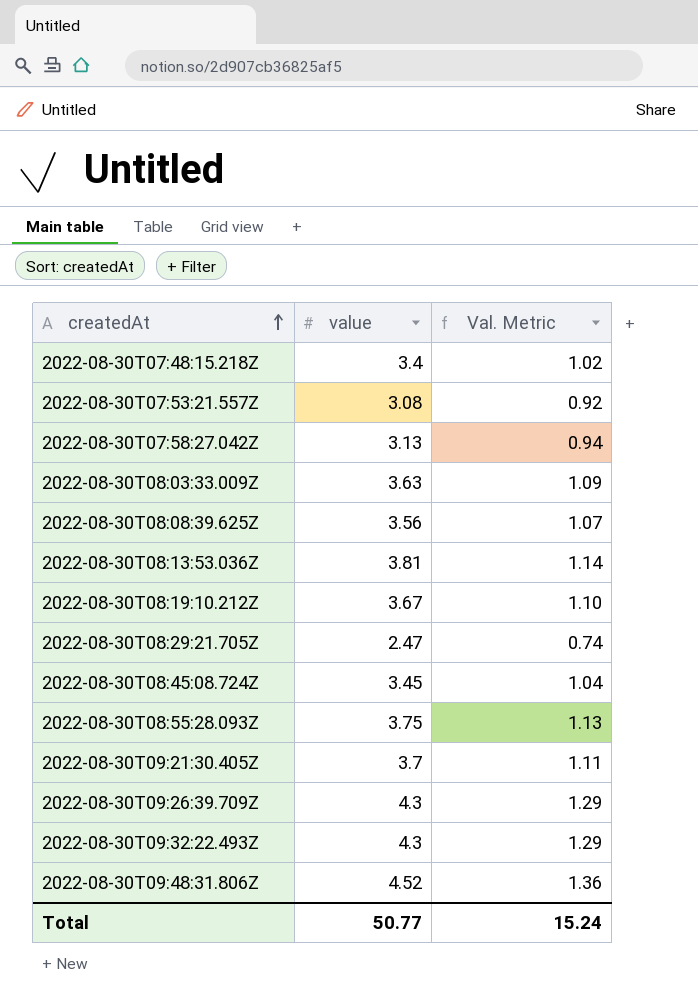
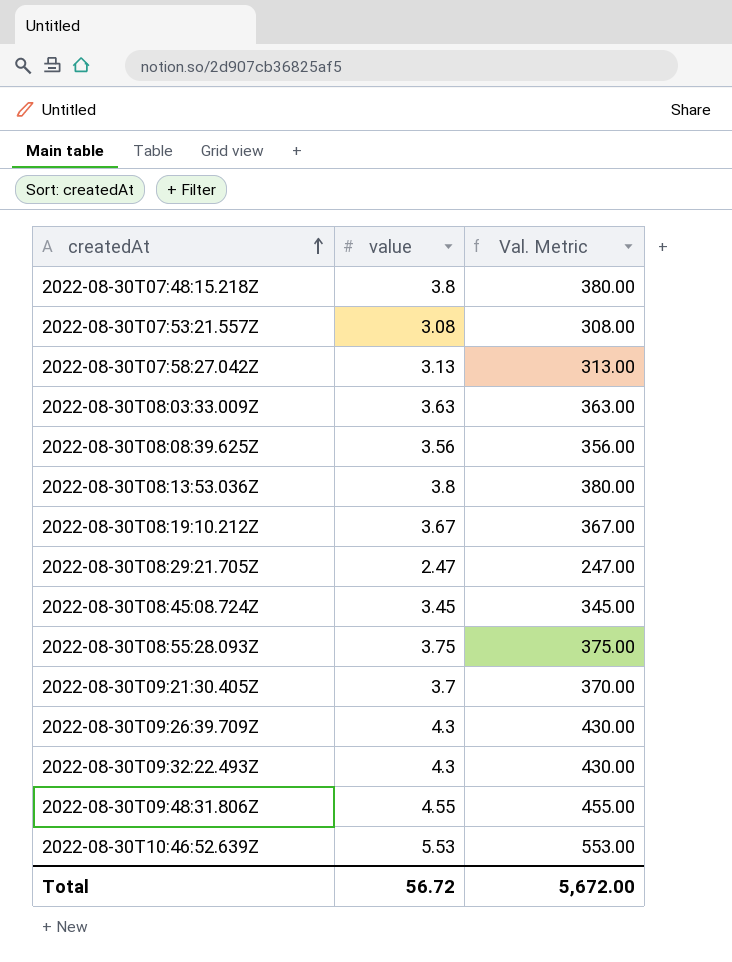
column Val. Metric | formula: [value] * 0.3 -> [value] * 100
2022-08-30T07:48:15.218Z | value: 3.4 -> 3.8
2022-08-30T08:13:53.036Z | value: 3.81 -> 3.8
2022-08-30T09:48:31.806Z | value: 4.52 -> 4.55
row 2022-08-30T10:46:52.639Z: none -> 5.53 | 553.00
Total | value: 50.77 -> 56.72
Total | Val. Metric: 15.24 -> 5,672.00

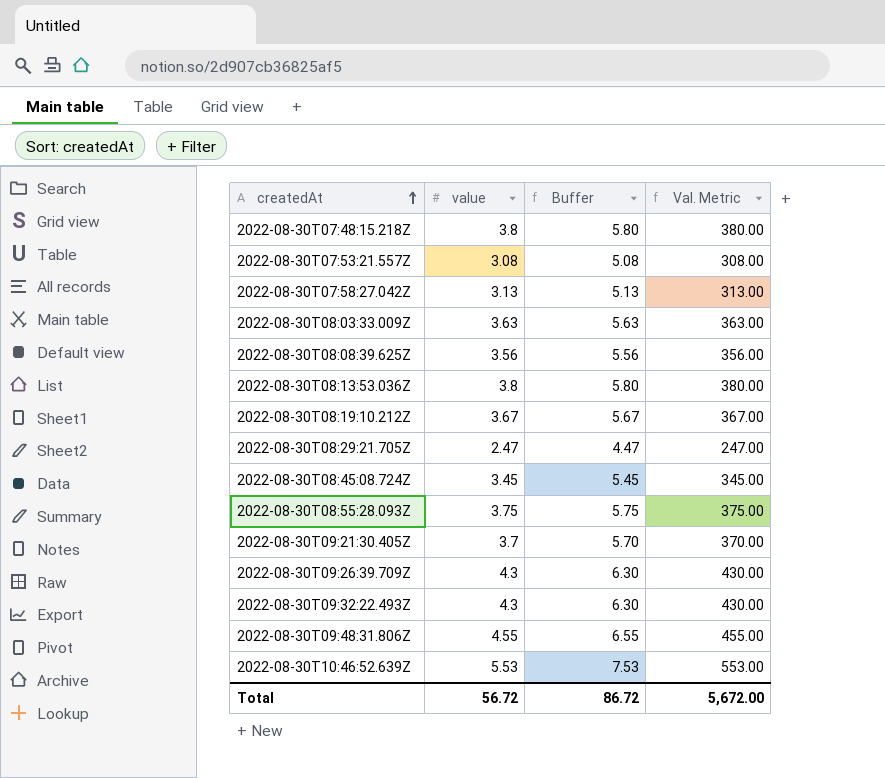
column Buffer | formula: none -> [value] + 2

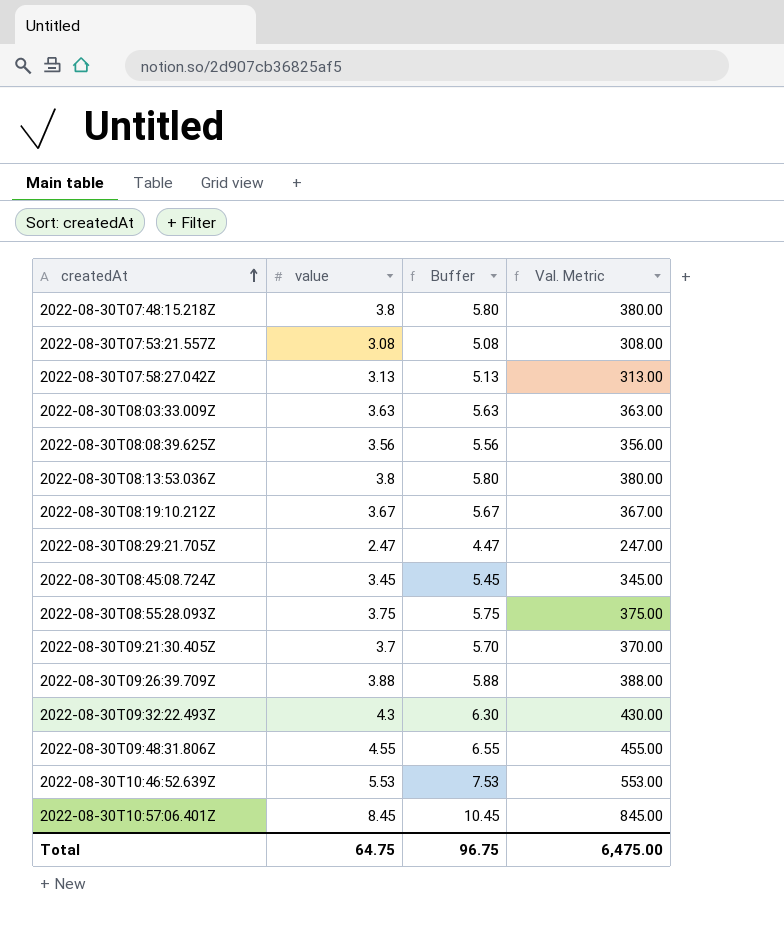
2022-08-30T09:26:39.709Z | value: 4.3 -> 3.88
2022-08-30T09:26:39.709Z | Buffer: 6.30 -> 5.88
2022-08-30T09:26:39.709Z | Val. Metric: 430.00 -> 388.00
row 2022-08-30T10:57:06.401Z: none -> 8.45 | 10.45 | 845.00
Total | value: 56.72 -> 64.75
Total | Buffer: 86.72 -> 96.75
Total | Val. Metric: 5,672.00 -> 6,475.00

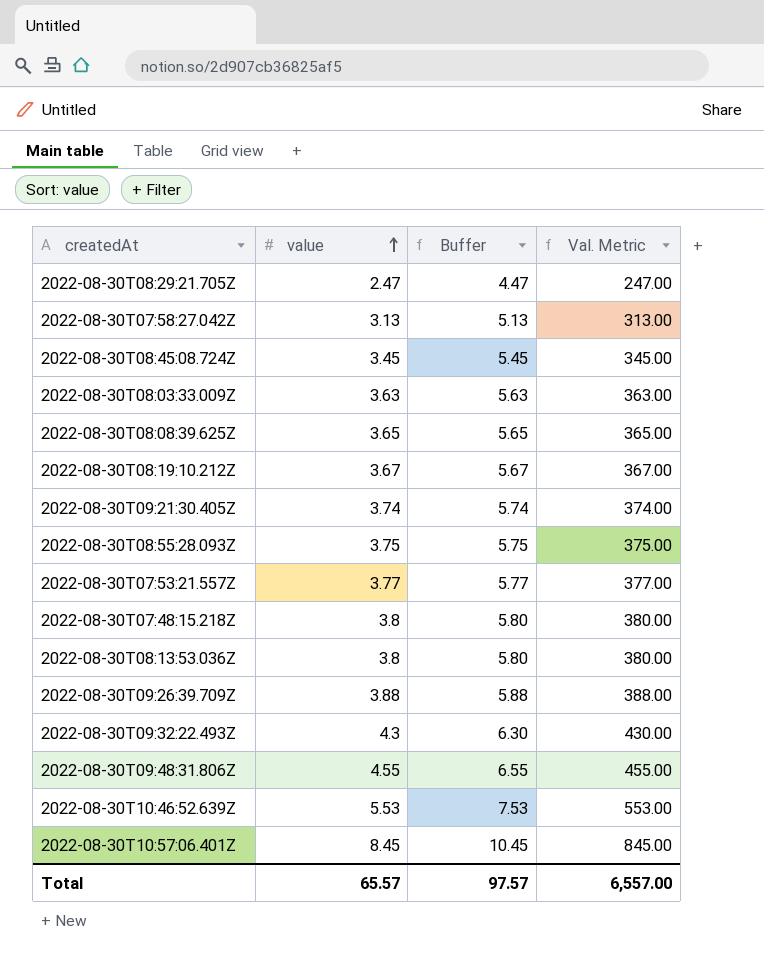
row order: createdAt ascending -> value ascending
2022-08-30T08:08:39.625Z | value: 3.56 -> 3.65
2022-08-30T08:08:39.625Z | Buffer: 5.56 -> 5.65
2022-08-30T08:08:39.625Z | Val. Metric: 356.00 -> 365.00
2022-08-30T09:21:30.405Z | value: 3.7 -> 3.74
2022-08-30T09:21:30.405Z | Buffer: 5.70 -> 5.74
2022-08-30T09:21:30.405Z | Val. Metric: 370.00 -> 374.00
2022-08-30T07:53:21.557Z | value: 3.08 -> 3.77
2022-08-30T07:53:21.557Z | Buffer: 5.08 -> 5.77
2022-08-30T07:53:21.557Z | Val. Metric: 308.00 -> 377.00
Total | value: 64.75 -> 65.57
Total | Buffer: 96.75 -> 97.57
Total | Val. Metric: 6,475.00 -> 6,557.00

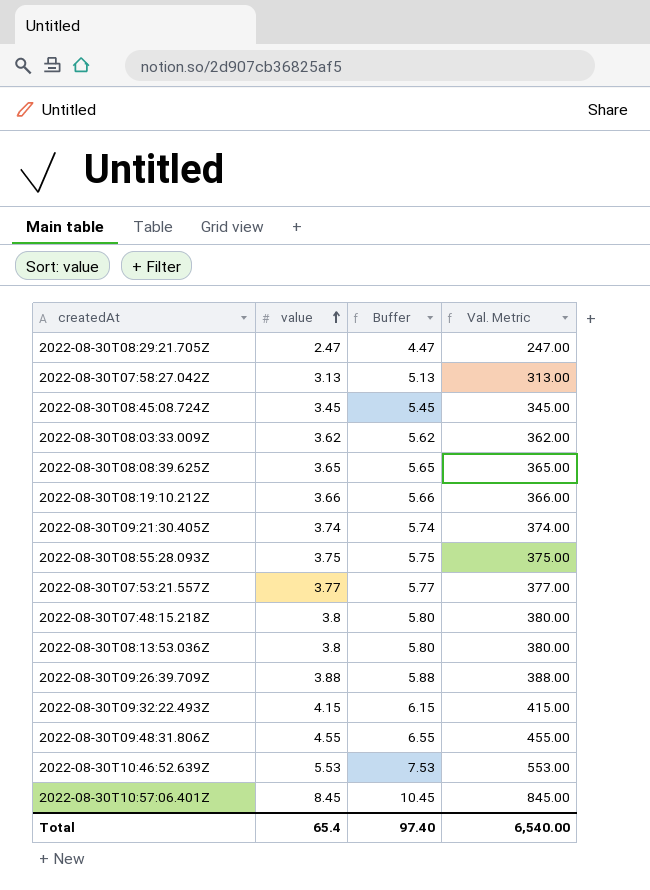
2022-08-30T08:03:33.009Z | value: 3.63 -> 3.62
2022-08-30T08:03:33.009Z | Buffer: 5.63 -> 5.62
2022-08-30T08:03:33.009Z | Val. Metric: 363.00 -> 362.00
2022-08-30T08:19:10.212Z | value: 3.67 -> 3.66
2022-08-30T08:19:10.212Z | Buffer: 5.67 -> 5.66
2022-08-30T08:19:10.212Z | Val. Metric: 367.00 -> 366.00
2022-08-30T09:32:22.493Z | value: 4.3 -> 4.15
2022-08-30T09:32:22.493Z | Buffer: 6.30 -> 6.15
2022-08-30T09:32:22.493Z | Val. Metric: 430.00 -> 415.00
Total | value: 65.57 -> 65.4
Total | Buffer: 97.57 -> 97.40
Total | Val. Metric: 6,557.00 -> 6,540.00

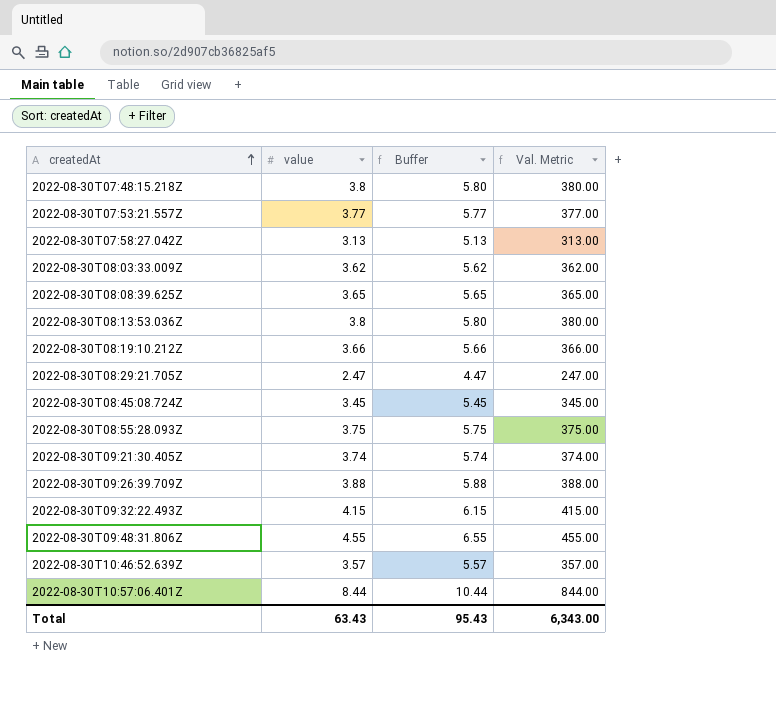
row order: value ascending -> createdAt ascending
2022-08-30T10:46:52.639Z | value: 5.53 -> 3.57
2022-08-30T10:46:52.639Z | Buffer: 7.53 -> 5.57
2022-08-30T10:46:52.639Z | Val. Metric: 553.00 -> 357.00
2022-08-30T10:57:06.401Z | value: 8.45 -> 8.44
2022-08-30T10:57:06.401Z | Buffer: 10.45 -> 10.44
2022-08-30T10:57:06.401Z | Val. Metric: 845.00 -> 844.00
Total | value: 65.4 -> 63.43
Total | Buffer: 97.40 -> 95.43
Total | Val. Metric: 6,540.00 -> 6,343.00

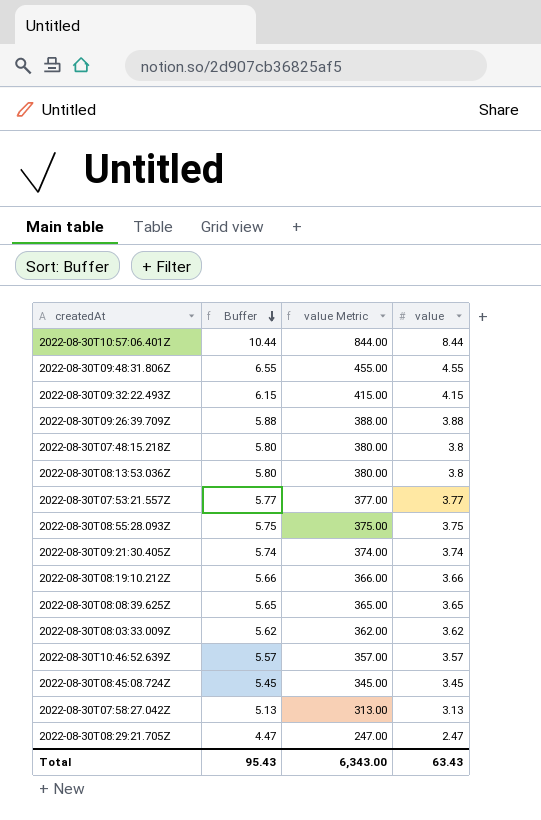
row order: createdAt ascending -> Buffer descending
column name: Val. Metric -> value Metric
column value | position: 2 -> 4

